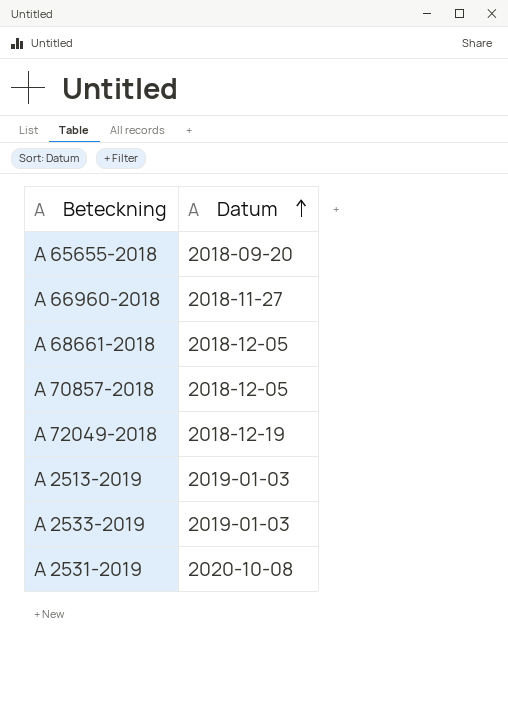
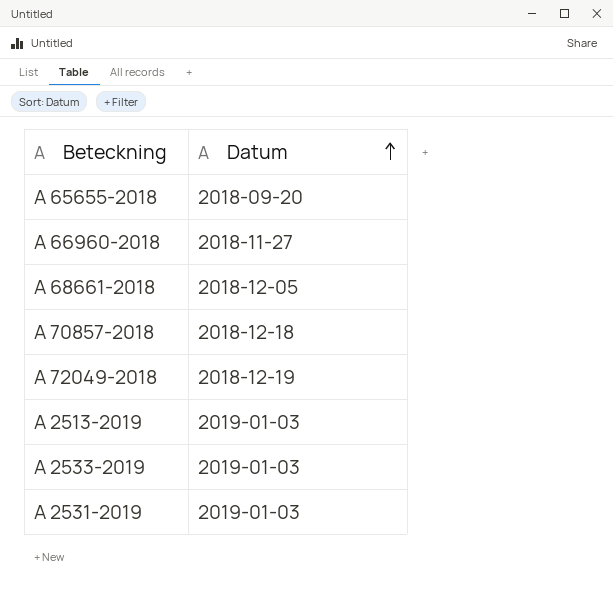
A 70857-2018 | Datum: 2018-12-05 -> 2018-12-18
A 2531-2019 | Datum: 2020-10-08 -> 2019-01-03

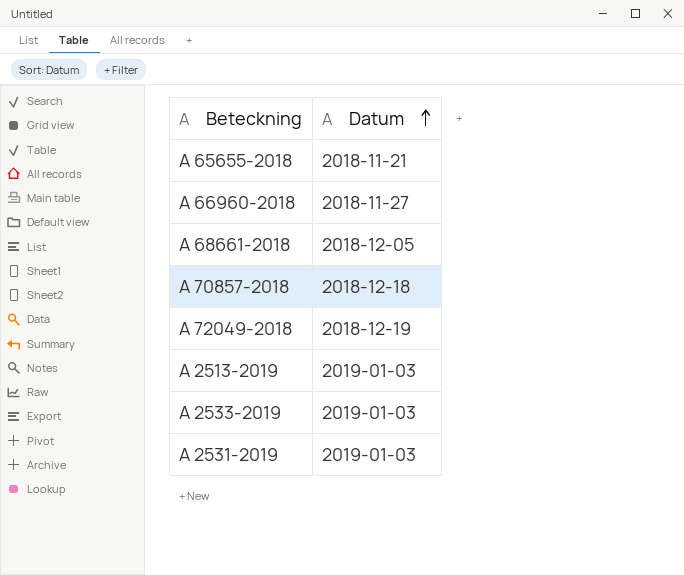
A 65655-2018 | Datum: 2018-09-20 -> 2018-11-21

